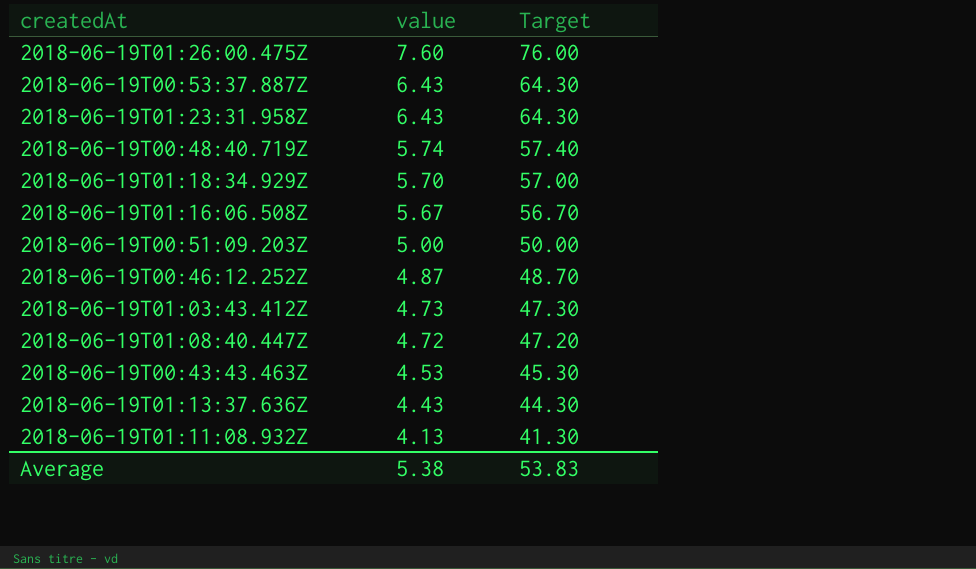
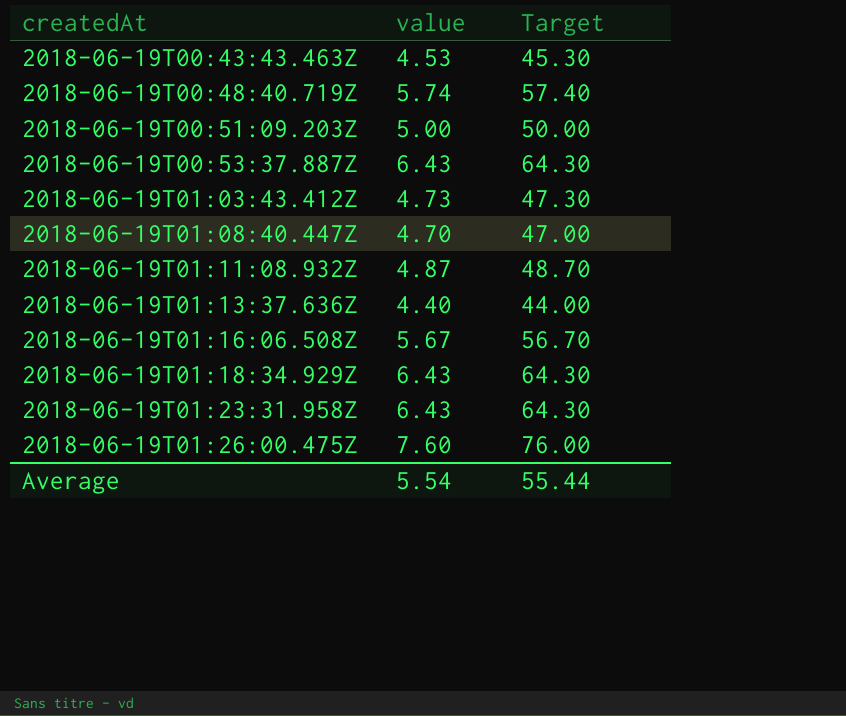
row order: value descending -> createdAt ascending
row 2018-06-19T00:46:12.252Z: 4.87 | 48.70 -> none
2018-06-19T01:08:40.447Z | value: 4.72 -> 4.70
2018-06-19T01:08:40.447Z | Target: 47.20 -> 47.00
2018-06-19T01:11:08.932Z | value: 4.13 -> 4.87
2018-06-19T01:11:08.932Z | Target: 41.30 -> 48.70
2018-06-19T01:13:37.636Z | value: 4.43 -> 4.40
2018-06-19T01:13:37.636Z | Target: 44.30 -> 44.00
2018-06-19T01:18:34.929Z | value: 5.70 -> 6.43
2018-06-19T01:18:34.929Z | Target: 57.00 -> 64.30
Average | value: 5.38 -> 5.54
Average | Target: 53.83 -> 55.44

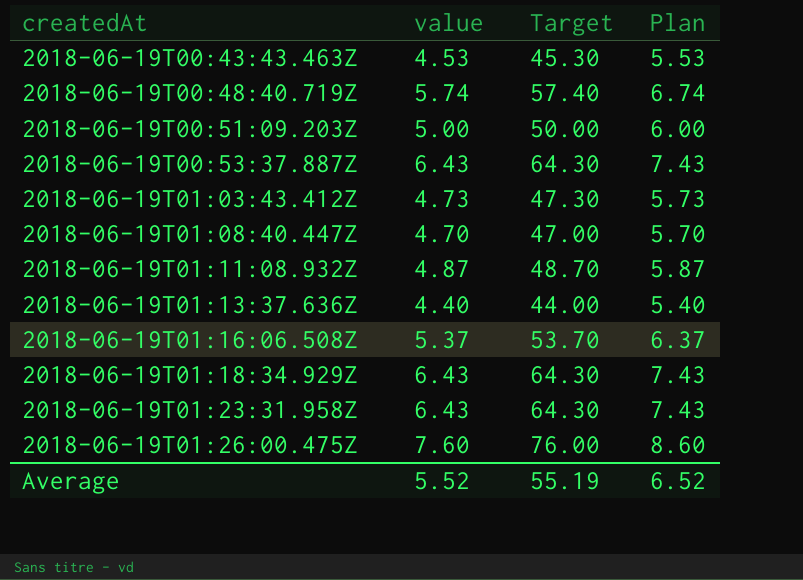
column Plan | formula: none -> [value] + 1
2018-06-19T01:16:06.508Z | value: 5.67 -> 5.37
2018-06-19T01:16:06.508Z | Target: 56.70 -> 53.70
Average | value: 5.54 -> 5.52
Average | Target: 55.44 -> 55.19

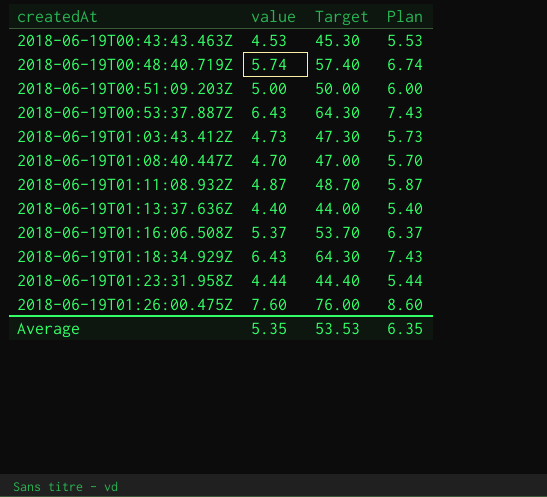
2018-06-19T01:23:31.958Z | value: 6.43 -> 4.44
2018-06-19T01:23:31.958Z | Target: 64.30 -> 44.40
2018-06-19T01:23:31.958Z | Plan: 7.43 -> 5.44
Average | value: 5.52 -> 5.35
Average | Target: 55.19 -> 53.53
Average | Plan: 6.52 -> 6.35

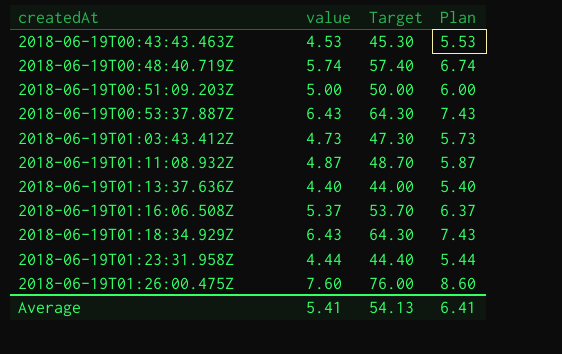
row 2018-06-19T01:08:40.447Z: 4.70 | 47.00 | 5.70 -> none
Average | value: 5.35 -> 5.41
Average | Target: 53.53 -> 54.13
Average | Plan: 6.35 -> 6.41

